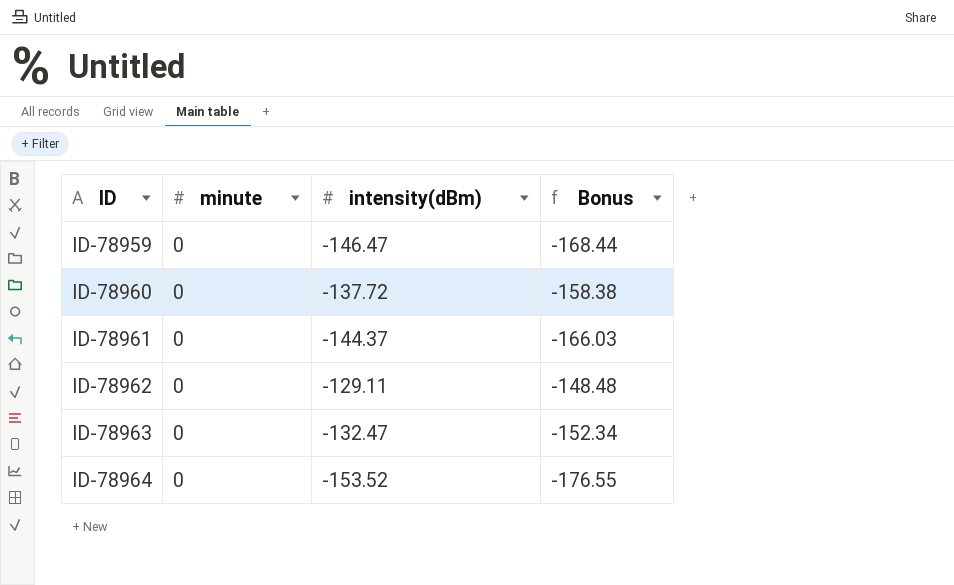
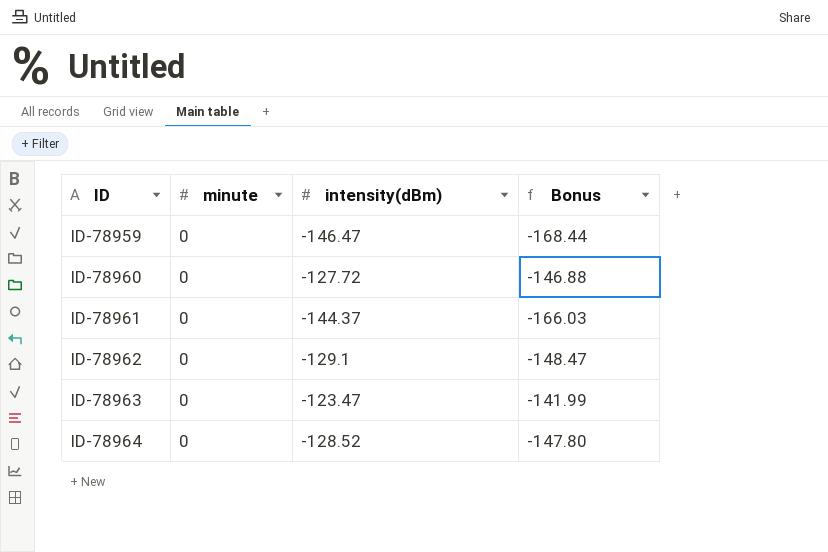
ID-78960 | intensity(dBm): -137.72 -> -127.72
ID-78960 | Bonus: -158.38 -> -146.88
ID-78962 | intensity(dBm): -129.11 -> -129.1
ID-78962 | Bonus: -148.48 -> -148.47
ID-78963 | intensity(dBm): -132.47 -> -123.47
ID-78963 | Bonus: -152.34 -> -141.99
ID-78964 | intensity(dBm): -153.52 -> -128.52
ID-78964 | Bonus: -176.55 -> -147.80

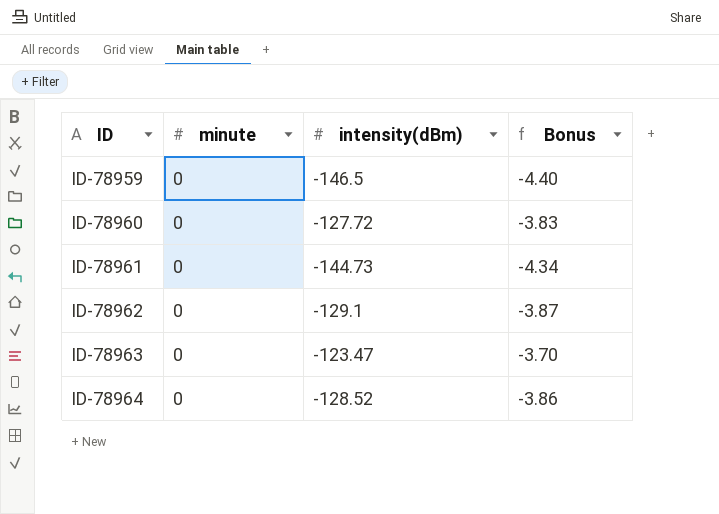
column Bonus | formula: [intensity(dBm)] * 1.15 -> [intensity(dBm)] * 0.03
ID-78959 | intensity(dBm): -146.47 -> -146.5
ID-78961 | intensity(dBm): -144.37 -> -144.73

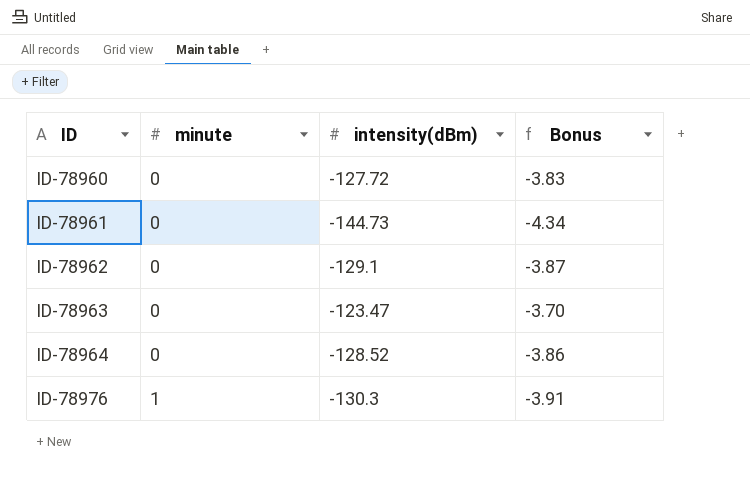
row ID-78959: 0 | -146.5 | -4.40 -> none
row ID-78976: none -> 1 | -130.3 | -3.91

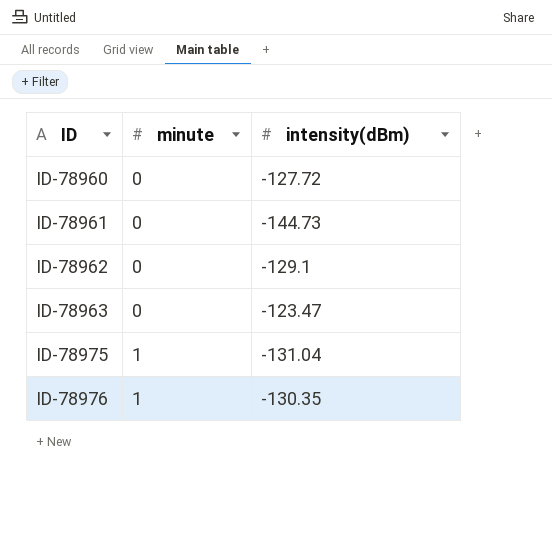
column Bonus | formula: [intensity(dBm)] * 0.03 -> none
row ID-78964: 0 | -128.52 | -3.86 -> none
row ID-78975: none -> 1 | -131.04
ID-78976 | intensity(dBm): -130.3 -> -130.35

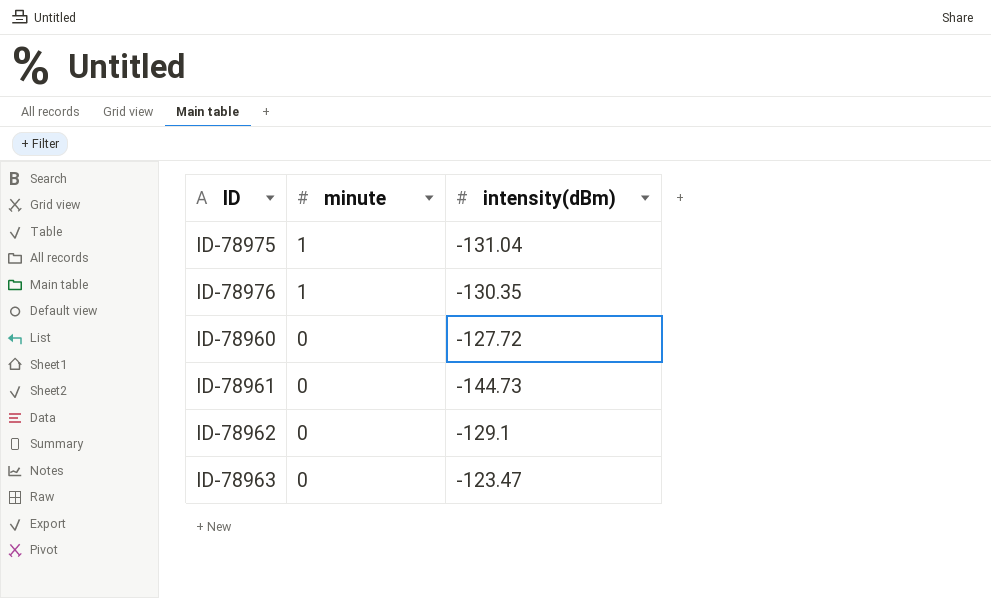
row order: ID ascending -> minute descending

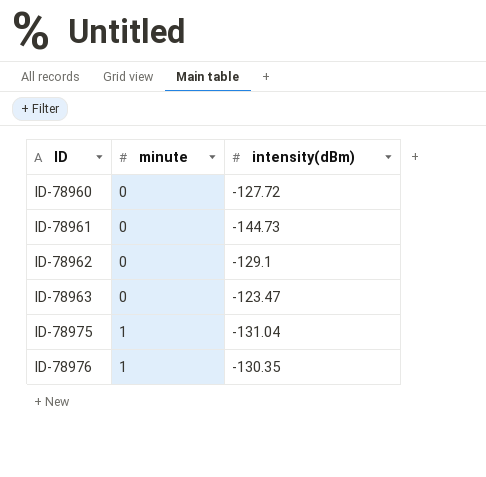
row order: minute descending -> ID ascending

